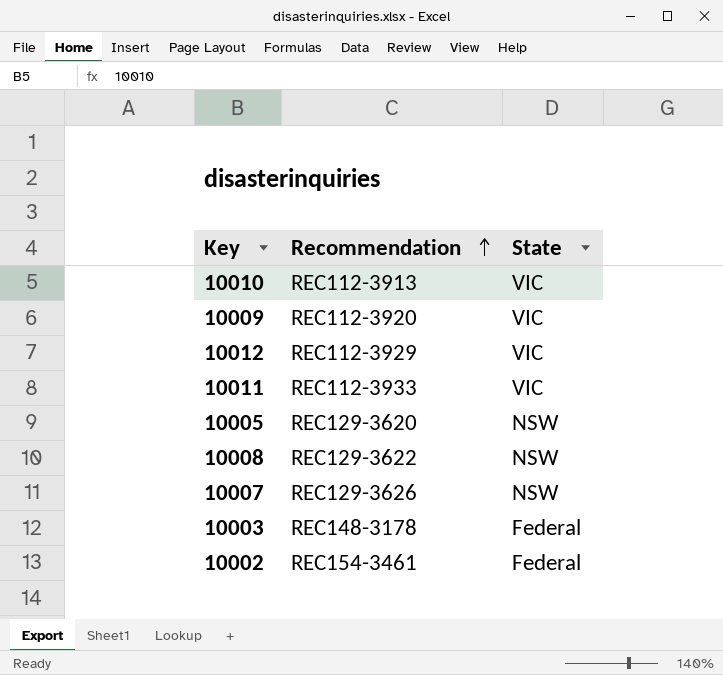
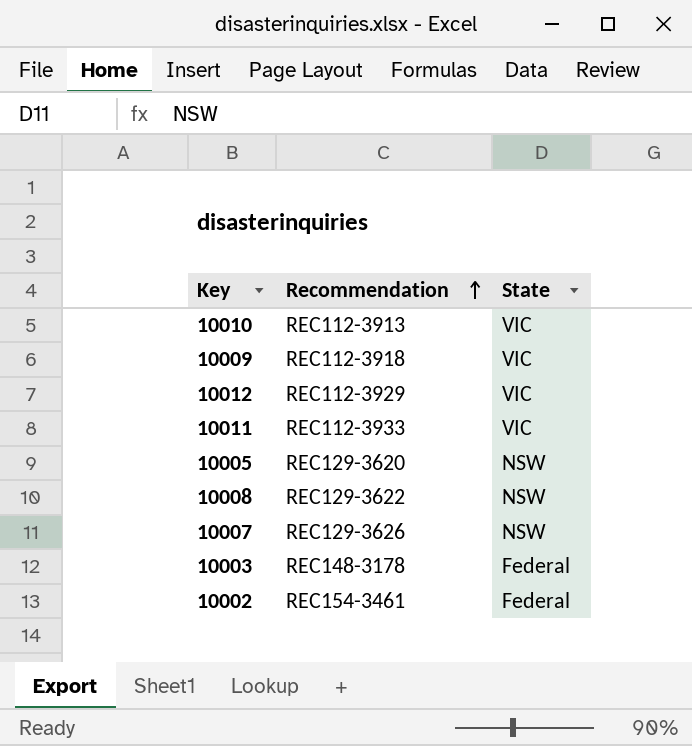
10009 | Recommendation: REC112-3920 -> REC112-3918

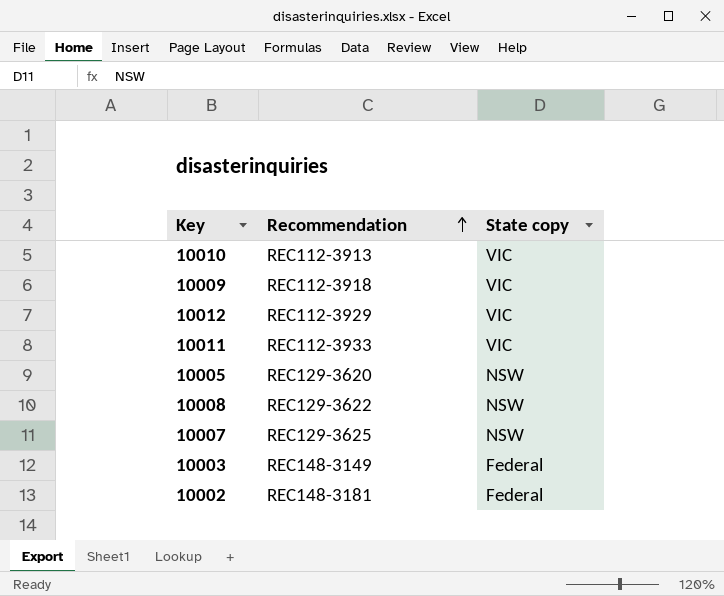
column name: State -> State copy
10007 | Recommendation: REC129-3626 -> REC129-3625
10003 | Recommendation: REC148-3178 -> REC148-3149
10002 | Recommendation: REC154-3461 -> REC148-3181

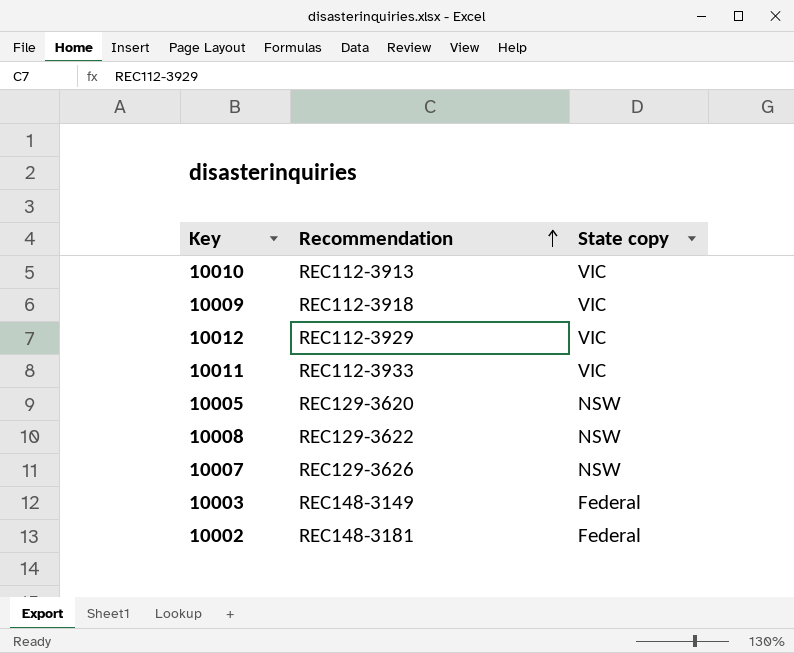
10007 | Recommendation: REC129-3625 -> REC129-3626

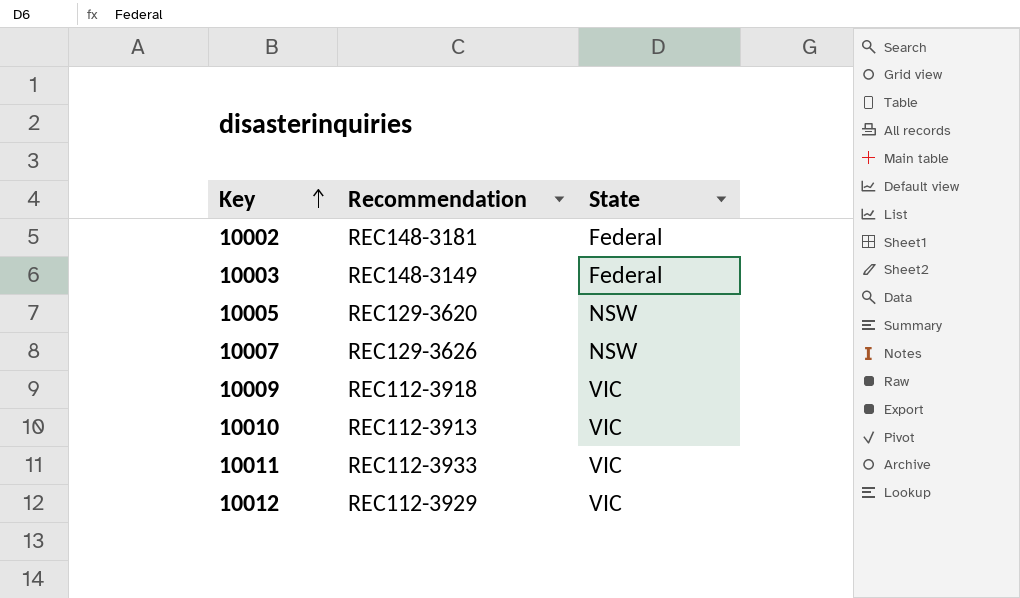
row order: Recommendation ascending -> Key ascending
column name: State copy -> State
row 10008: REC129-3622 | NSW -> none

